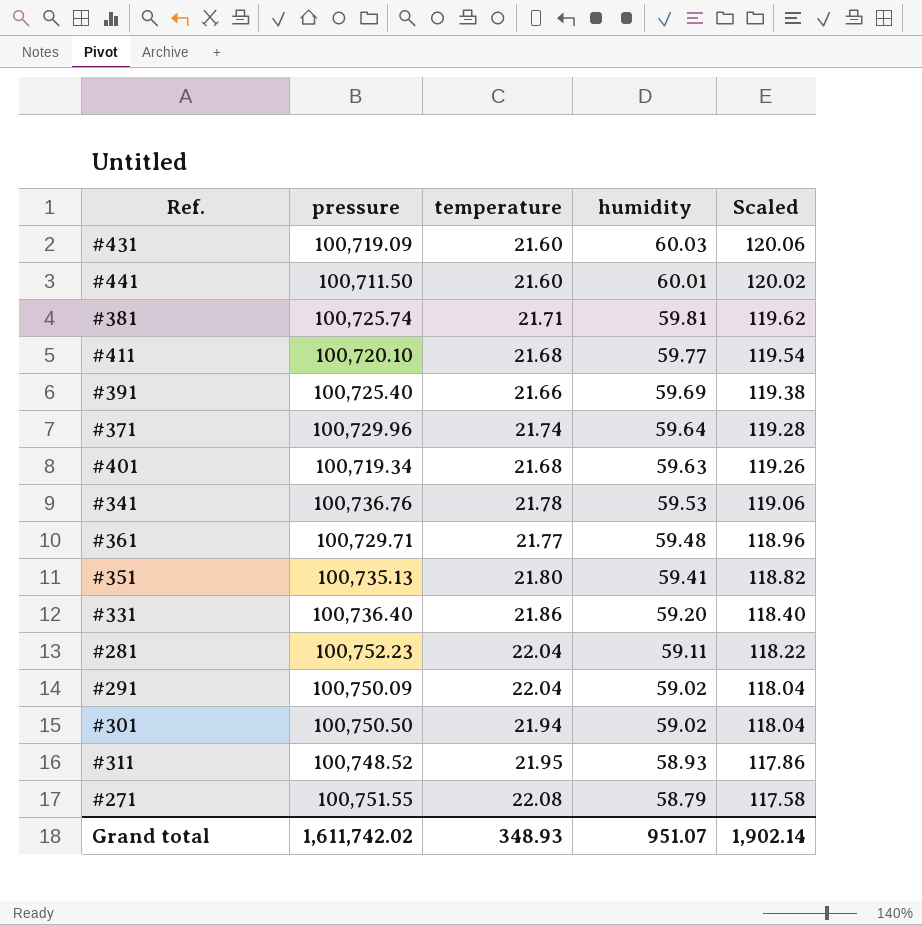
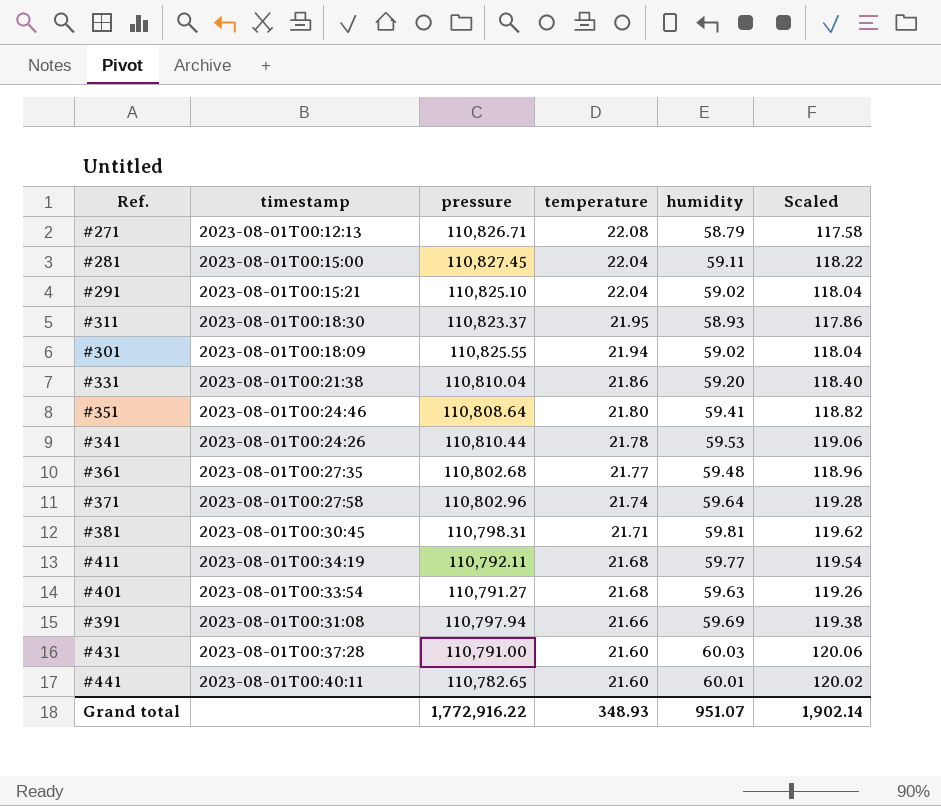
row order: humidity descending -> temperature descending
column timestamp | position: none -> 2
#271 | pressure: 100,751.55 -> 110,826.71
#281 | pressure: 100,752.23 -> 110,827.45
#291 | pressure: 100,750.09 -> 110,825.10
#311 | pressure: 100,748.52 -> 110,823.37
#301 | pressure: 100,750.50 -> 110,825.55
#331 | pressure: 100,736.40 -> 110,810.04
#351 | pressure: 100,735.13 -> 110,808.64
#341 | pressure: 100,736.76 -> 110,810.44
#361 | pressure: 100,729.71 -> 110,802.68
#371 | pressure: 100,729.96 -> 110,802.96
#381 | pressure: 100,725.74 -> 110,798.31
#411 | pressure: 100,720.10 -> 110,792.11
#401 | pressure: 100,719.34 -> 110,791.27
#391 | pressure: 100,725.40 -> 110,797.94
#431 | pressure: 100,719.09 -> 110,791.00
#441 | pressure: 100,711.50 -> 110,782.65
Grand total | pressure: 1,611,742.02 -> 1,772,916.22

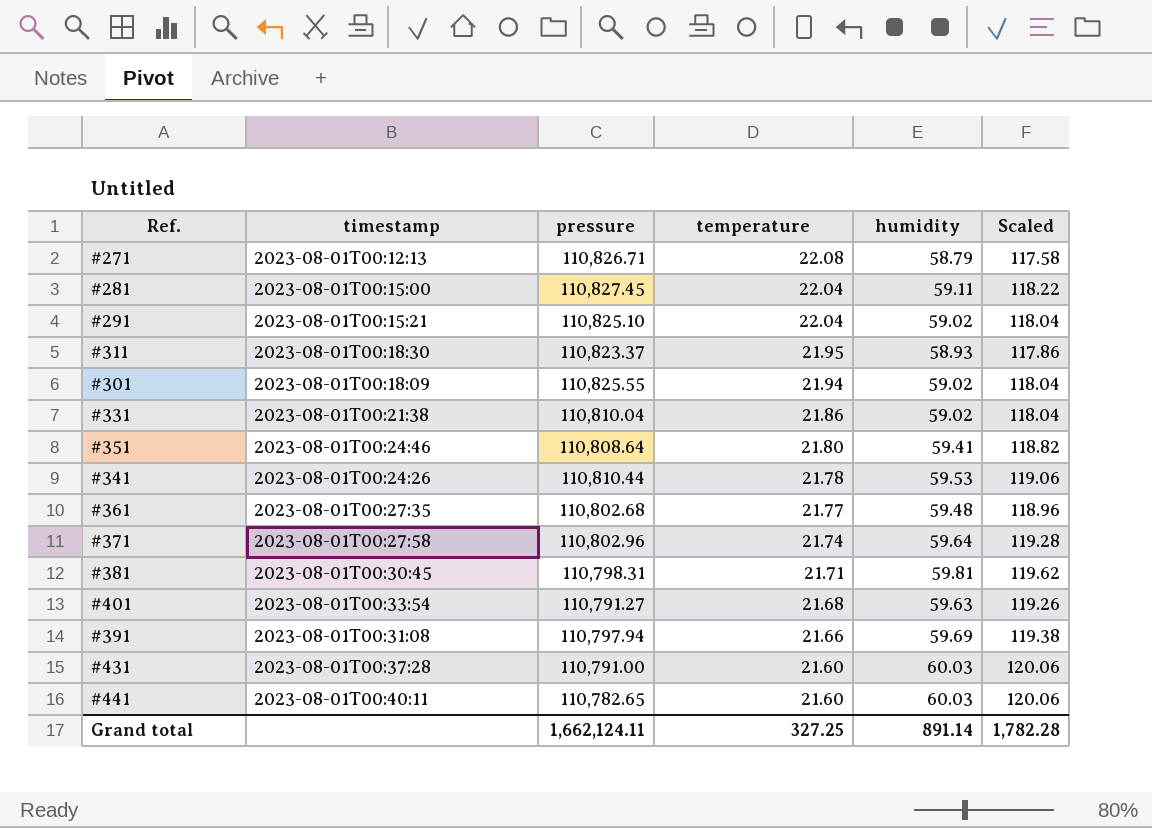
row #411: 2023-08-01T00:34:19 | 110,792.11 | 21.68 | 59.77 | 119.54 -> none
#331 | humidity: 59.20 -> 59.02
#331 | Scaled: 118.40 -> 118.04
#441 | humidity: 60.01 -> 60.03
#441 | Scaled: 120.02 -> 120.06
Grand total | pressure: 1,772,916.22 -> 1,662,124.11
Grand total | temperature: 348.93 -> 327.25
Grand total | humidity: 951.07 -> 891.14
Grand total | Scaled: 1,902.14 -> 1,782.28

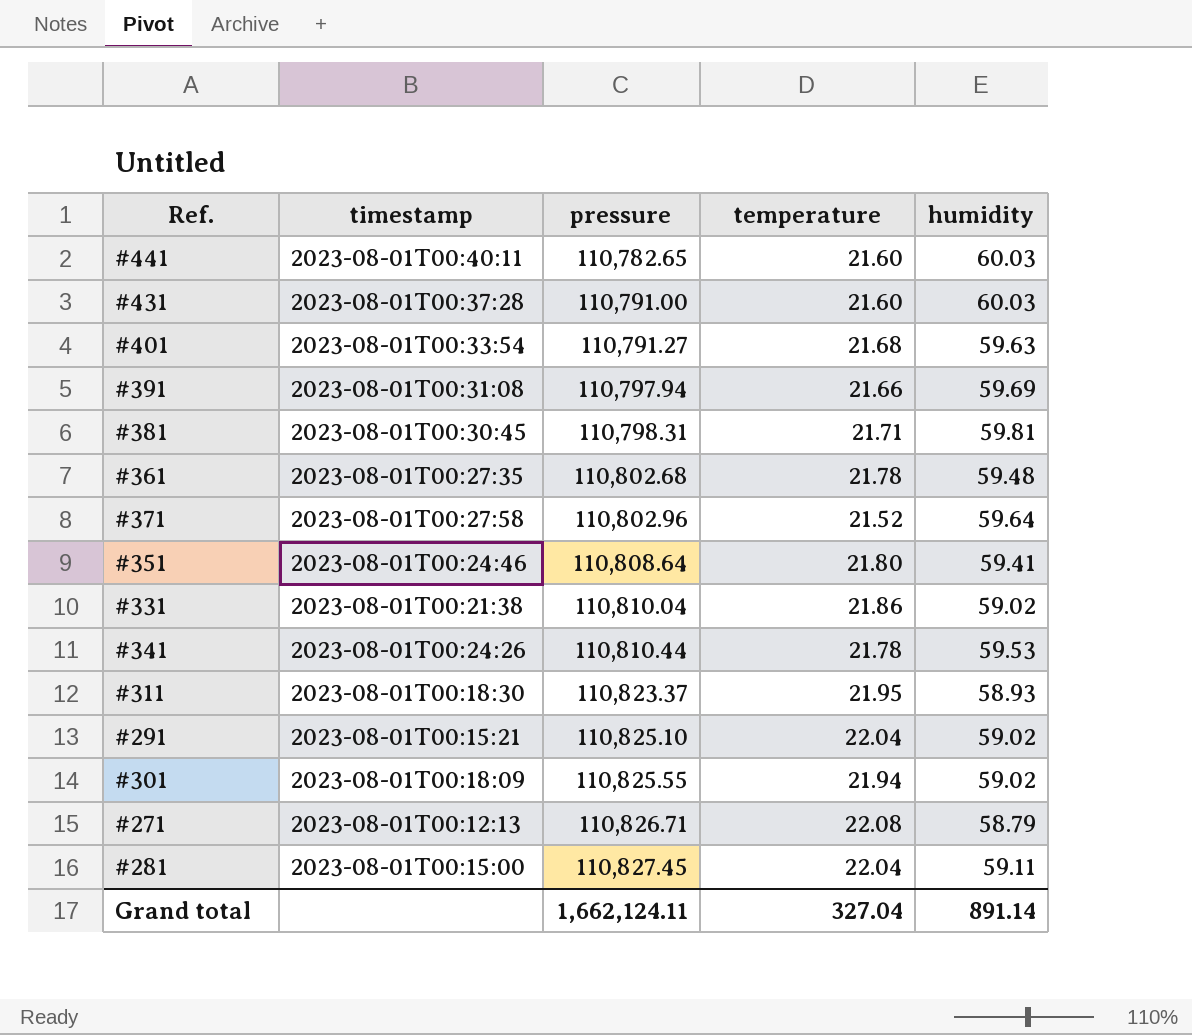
row order: temperature descending -> pressure ascending
column Scaled | formula: [humidity] * 2 -> none
#361 | temperature: 21.77 -> 21.78
#371 | temperature: 21.74 -> 21.52
Grand total | temperature: 327.25 -> 327.04

